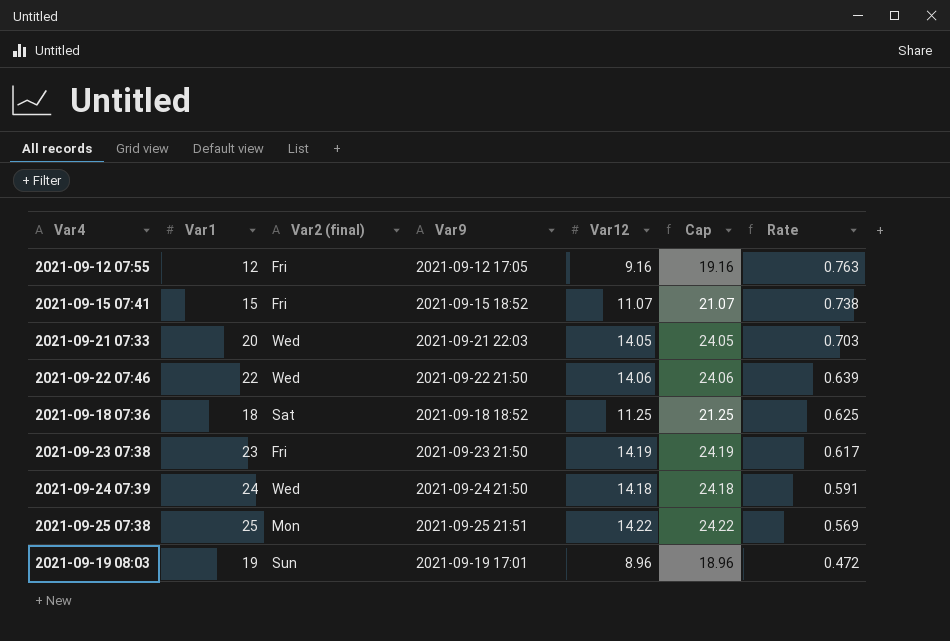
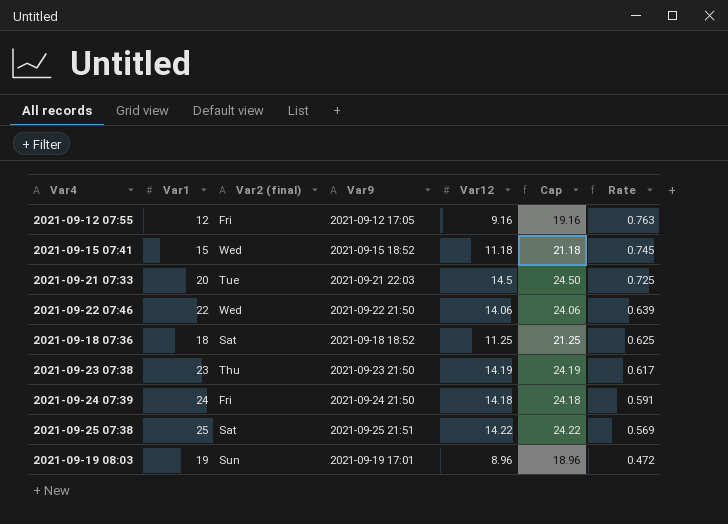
2021-09-15 07:41 | Var2 (final): Fri -> Wed
2021-09-15 07:41 | Var12: 11.07 -> 11.18
2021-09-15 07:41 | Cap: 21.07 -> 21.18
2021-09-15 07:41 | Rate: 0.738 -> 0.745
2021-09-21 07:33 | Var2 (final): Wed -> Tue
2021-09-21 07:33 | Var12: 14.05 -> 14.5
2021-09-21 07:33 | Cap: 24.05 -> 24.50
2021-09-21 07:33 | Rate: 0.703 -> 0.725
2021-09-23 07:38 | Var2 (final): Fri -> Thu
2021-09-24 07:39 | Var2 (final): Wed -> Fri
2021-09-25 07:38 | Var2 (final): Mon -> Sat

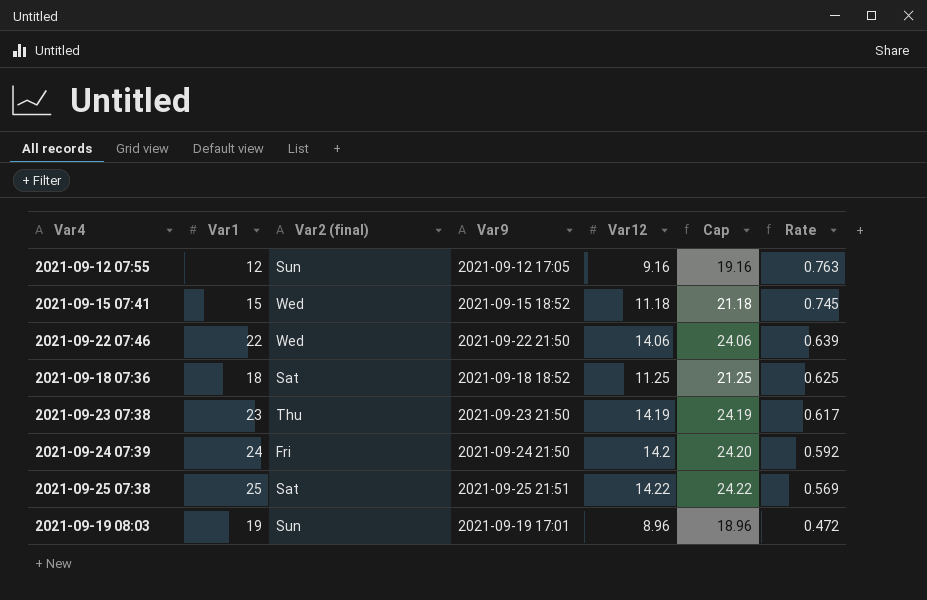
row 2021-09-21 07:33: 20 | Tue | 2021-09-21 22:03 | 14.5 | 24.50 | 0.725 -> none
2021-09-12 07:55 | Var2 (final): Fri -> Sun
2021-09-24 07:39 | Var12: 14.18 -> 14.2
2021-09-24 07:39 | Cap: 24.18 -> 24.20
2021-09-24 07:39 | Rate: 0.591 -> 0.592

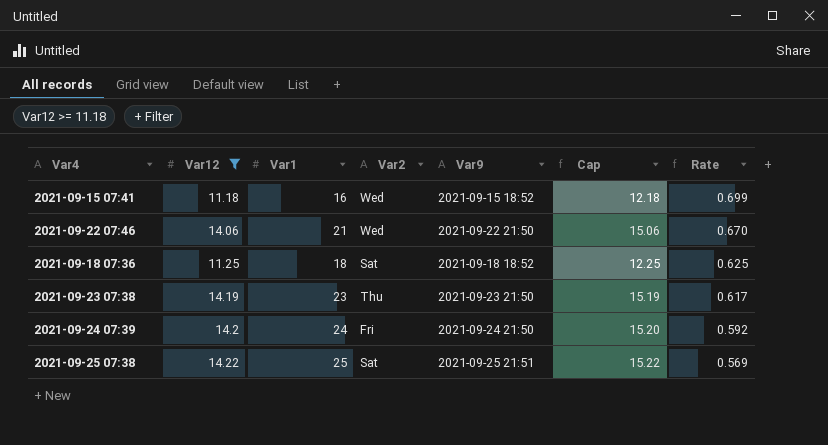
filter: none -> Var12 >= 11.18
column Var12 | position: 5 -> 2
column name: Var2 (final) -> Var2
column Cap | formula: [Var12] + 10 -> [Var12] + 1
2021-09-15 07:41 | Var1: 15 -> 16
2021-09-15 07:41 | Rate: 0.745 -> 0.699
2021-09-22 07:46 | Var1: 22 -> 21
2021-09-22 07:46 | Rate: 0.639 -> 0.670

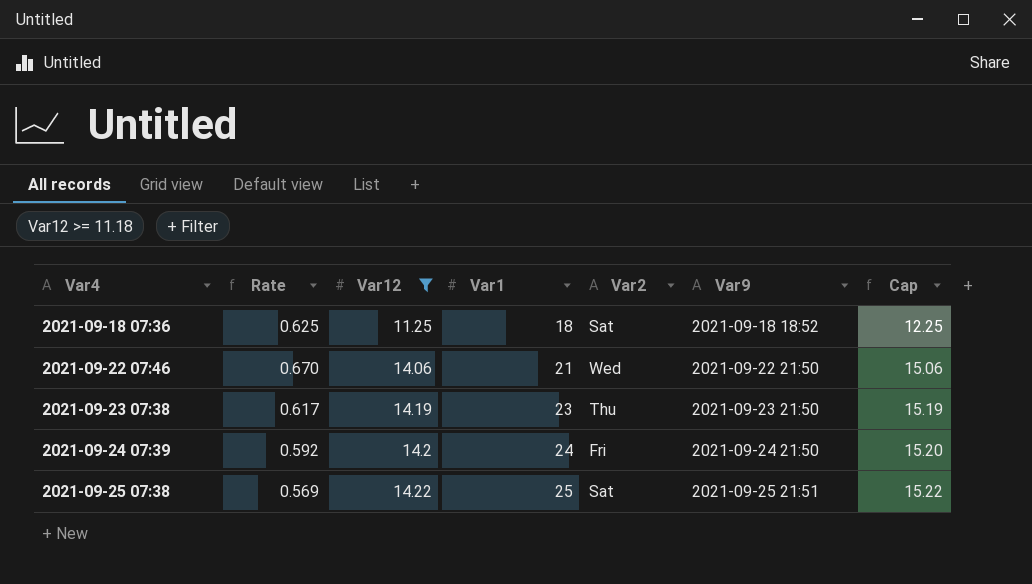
row order: Rate descending -> Var4 ascending
column Rate | position: 7 -> 2
row 2021-09-15 07:41: 11.18 | 16 | Wed | 2021-09-15 18:52 | 12.18 | 0.699 -> none

